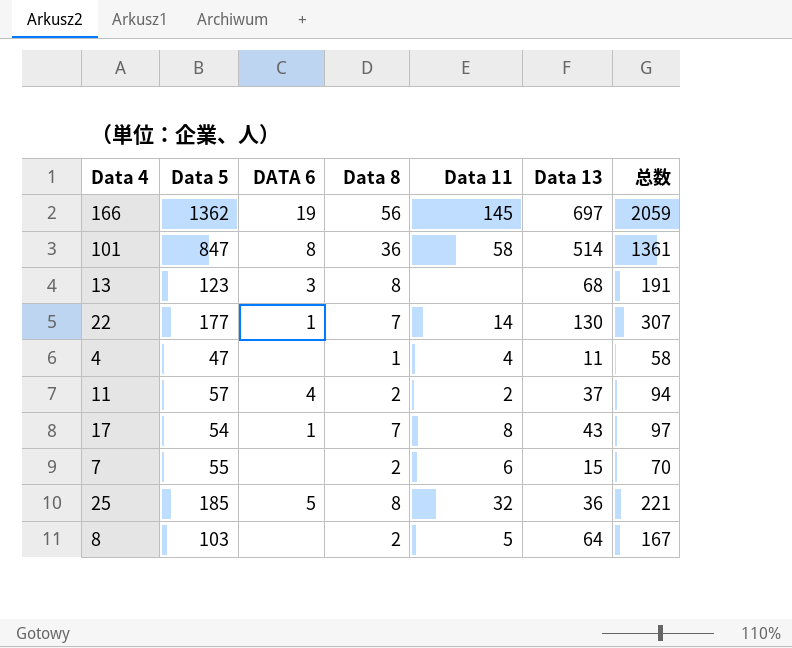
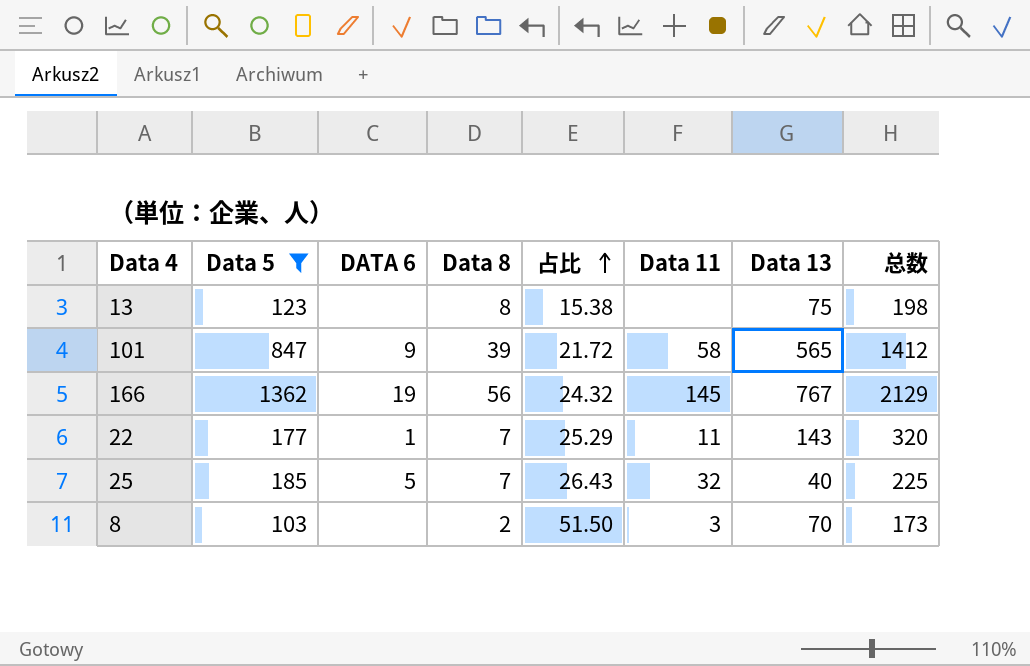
filter: none -> Data 5 >= 103
row order: none -> 占比 ascending
column 占比 | formula: none -> [Data 5] / [Data 8]
13 | DATA 6: 3 -> none
13 | Data 13: 68 -> 75
13 | 总数: 191 -> 198
101 | DATA 6: 8 -> 9
101 | Data 8: 36 -> 39
101 | Data 13: 514 -> 565
101 | 总数: 1361 -> 1412
166 | Data 13: 697 -> 767
166 | 总数: 2059 -> 2129
22 | Data 11: 14 -> 11
22 | Data 13: 130 -> 143
22 | 总数: 307 -> 320
25 | Data 8: 8 -> 7
25 | Data 13: 36 -> 40
25 | 总数: 221 -> 225
8 | Data 11: 5 -> 3
8 | Data 13: 64 -> 70
8 | 总数: 167 -> 173

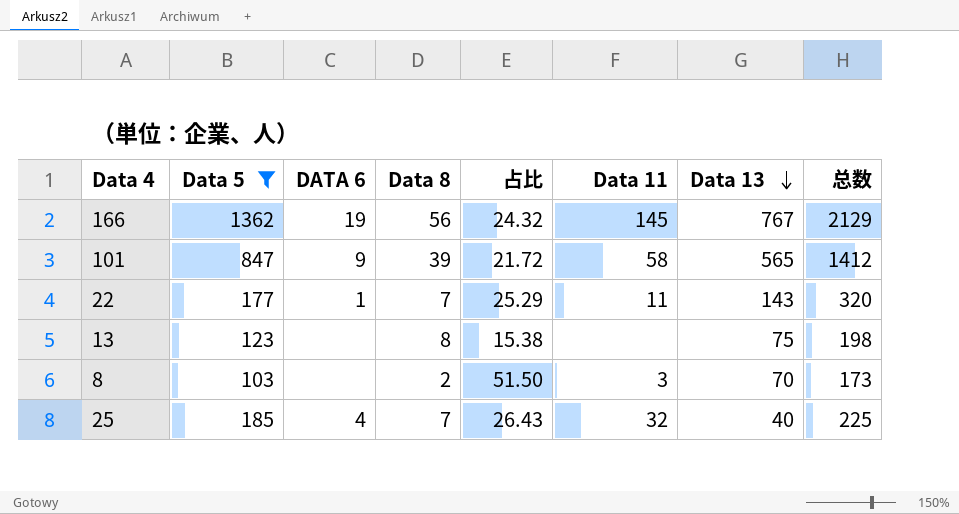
row order: 占比 ascending -> Data 13 descending
25 | DATA 6: 5 -> 4

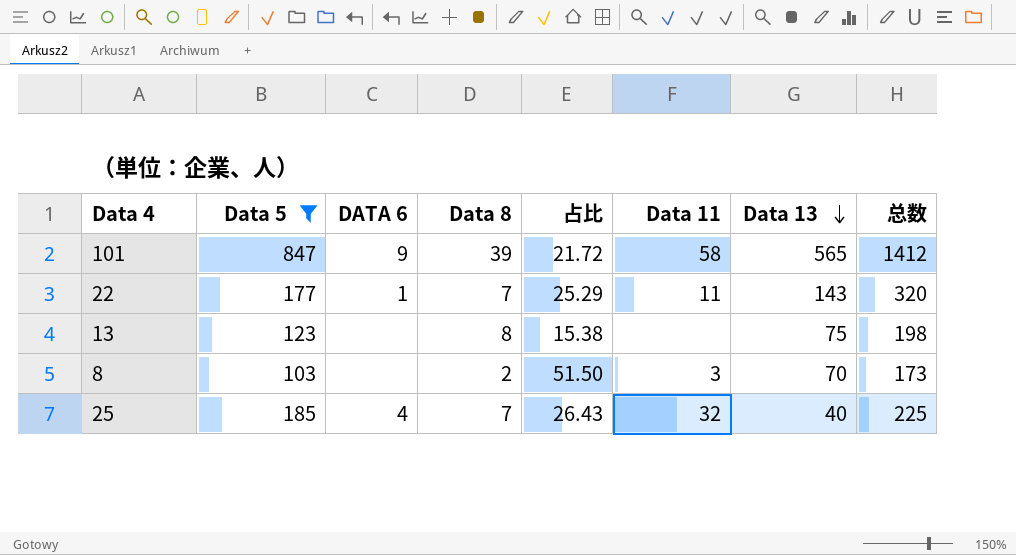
row 166: 1362 | 19 | 56 | 24.32 | 145 | 767 | 2129 -> none

